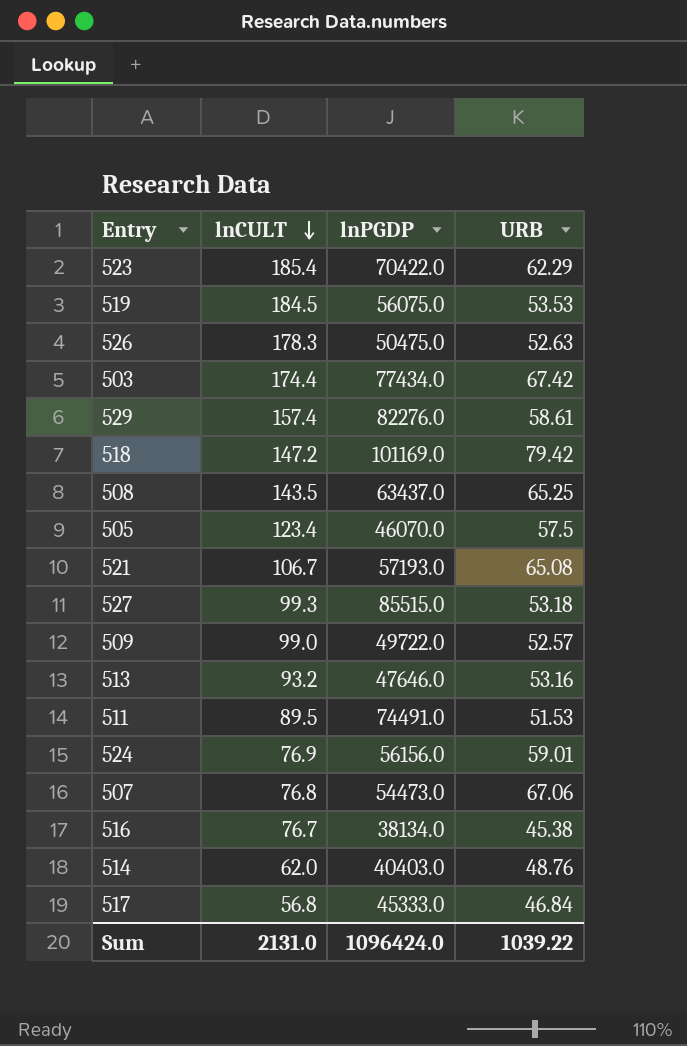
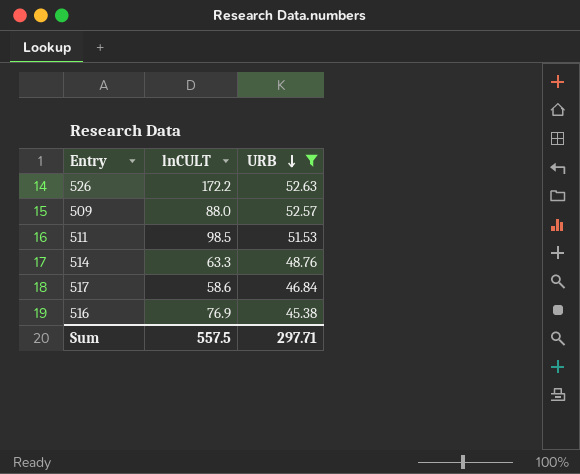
filter: none -> URB <= 52.63
row order: lnCULT descending -> URB descending
column lnPGDP | position: 3 -> none
526 | lnCULT: 178.3 -> 172.2
509 | lnCULT: 99.0 -> 88.0
511 | lnCULT: 89.5 -> 98.5
514 | lnCULT: 62.0 -> 63.3
517 | lnCULT: 56.8 -> 58.6
516 | lnCULT: 76.7 -> 76.9
Sum | lnCULT: 2131.0 -> 557.5
Sum | URB: 1039.22 -> 297.71

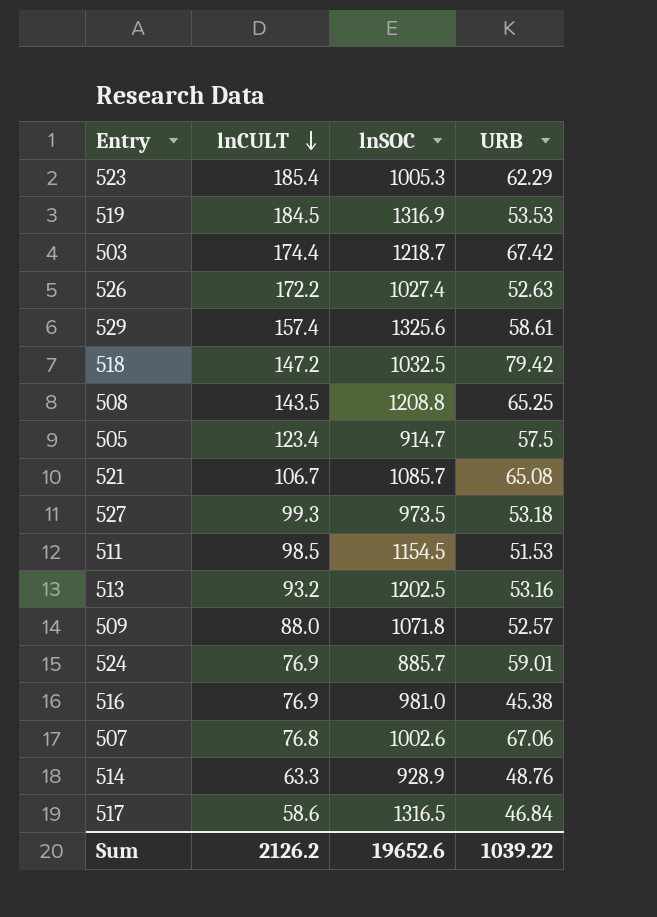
filter: URB <= 52.63 -> none
row order: URB descending -> lnCULT descending
column lnSOC | position: none -> 3
Sum | lnCULT: 557.5 -> 2126.2
Sum | URB: 297.71 -> 1039.22

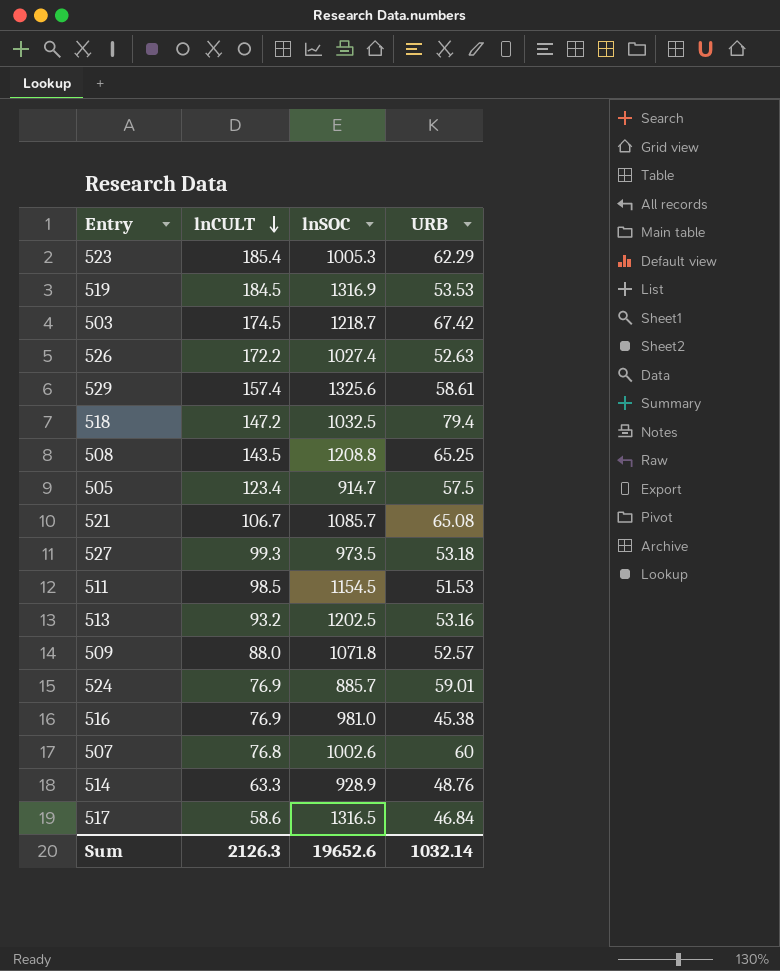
503 | lnCULT: 174.4 -> 174.5
518 | URB: 79.42 -> 79.4
507 | URB: 67.06 -> 60
Sum | lnCULT: 2126.2 -> 2126.3
Sum | URB: 1039.22 -> 1032.14

